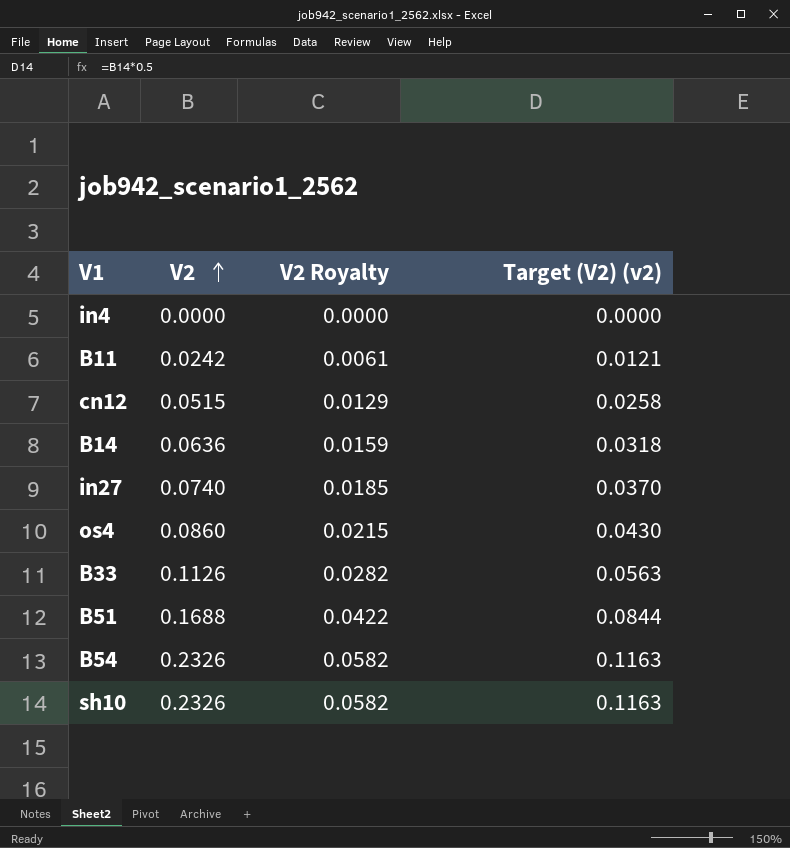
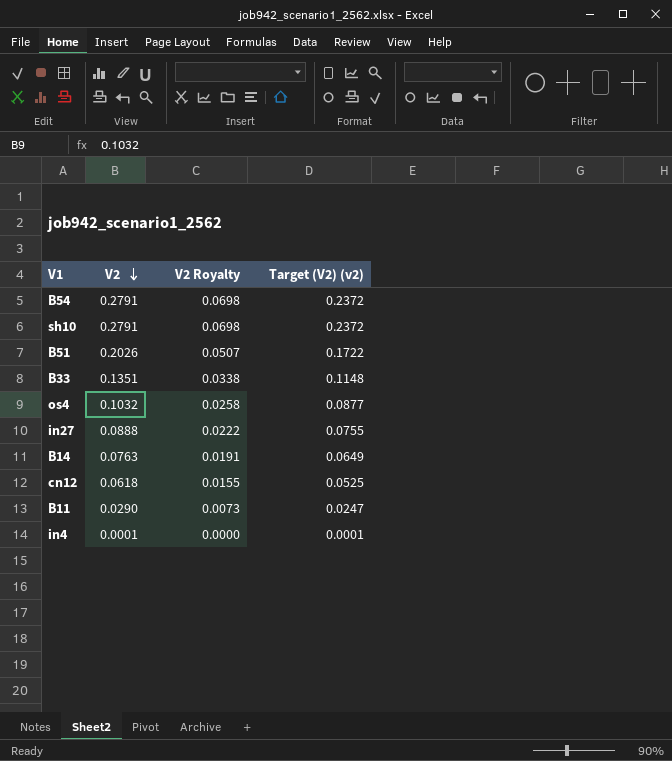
row order: V2 ascending -> V2 descending
column Target (V2) (v2) | formula: [V2] * 0.5 -> [V2] * 0.85
B54 | V2: 0.2326 -> 0.2791
B54 | V2 Royalty: 0.0582 -> 0.0698
sh10 | V2: 0.2326 -> 0.2791
sh10 | V2 Royalty: 0.0582 -> 0.0698
B51 | V2: 0.1688 -> 0.2026
B51 | V2 Royalty: 0.0422 -> 0.0507
B33 | V2: 0.1126 -> 0.1351
B33 | V2 Royalty: 0.0282 -> 0.0338
os4 | V2: 0.0860 -> 0.1032
os4 | V2 Royalty: 0.0215 -> 0.0258
in27 | V2: 0.0740 -> 0.0888
in27 | V2 Royalty: 0.0185 -> 0.0222
B14 | V2: 0.0636 -> 0.0763
B14 | V2 Royalty: 0.0159 -> 0.0191
cn12 | V2: 0.0515 -> 0.0618
cn12 | V2 Royalty: 0.0129 -> 0.0155
B11 | V2: 0.0242 -> 0.0290
B11 | V2 Royalty: 0.0061 -> 0.0073
in4 | V2: 0.0000 -> 0.0001

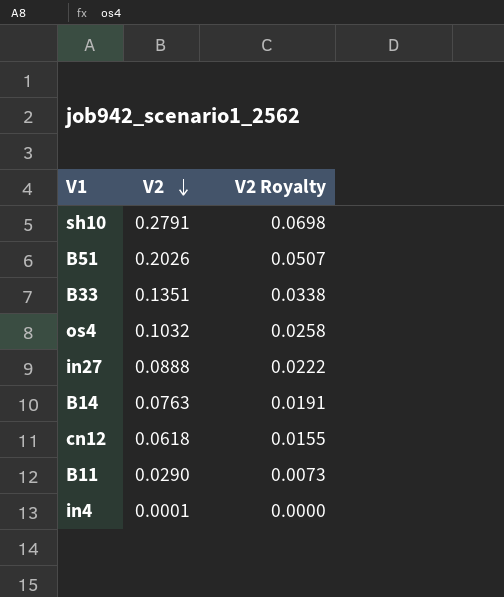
column Target (V2) (v2) | formula: [V2] * 0.85 -> none
row B54: 0.2791 | 0.0698 | 0.2372 -> none

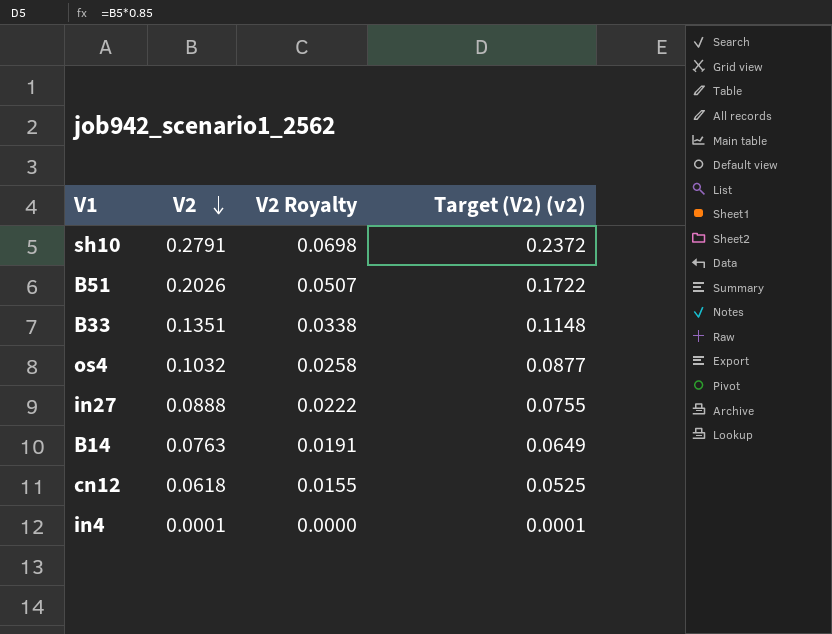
column Target (V2) (v2) | formula: none -> [V2] * 0.85
row B11: 0.0290 | 0.0073 -> none

